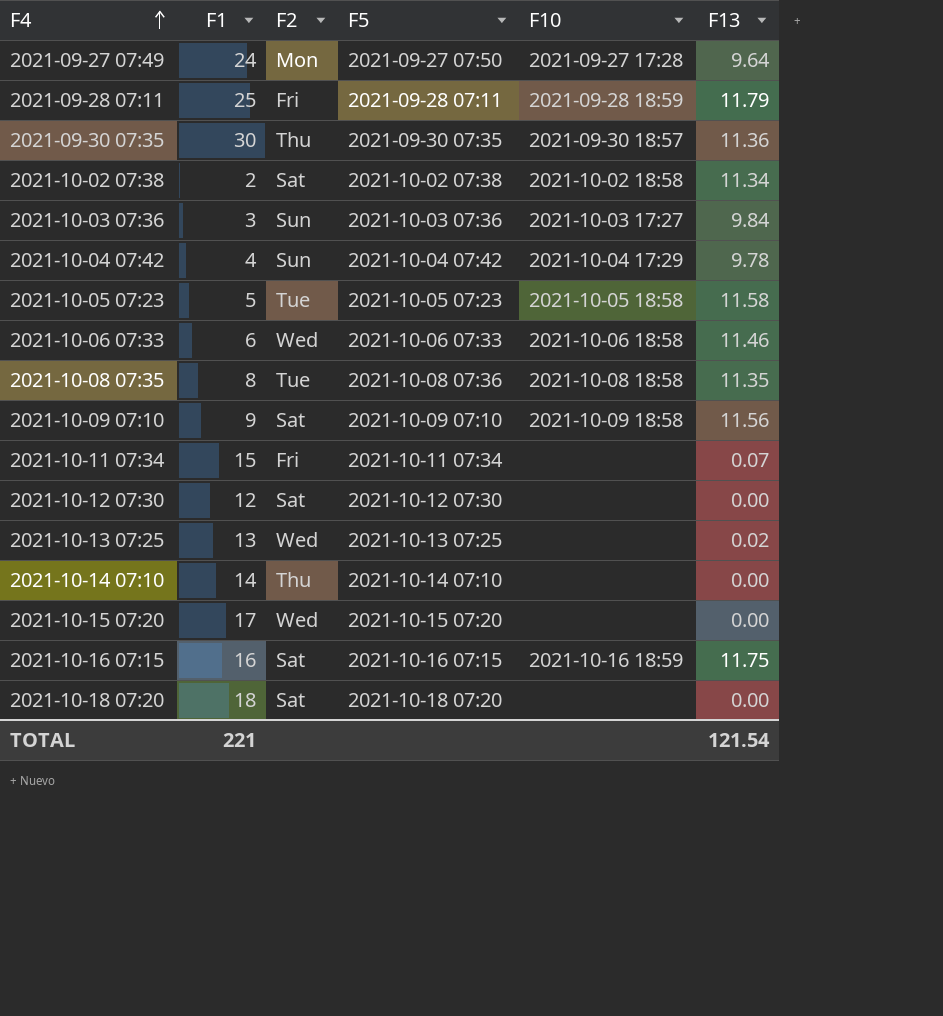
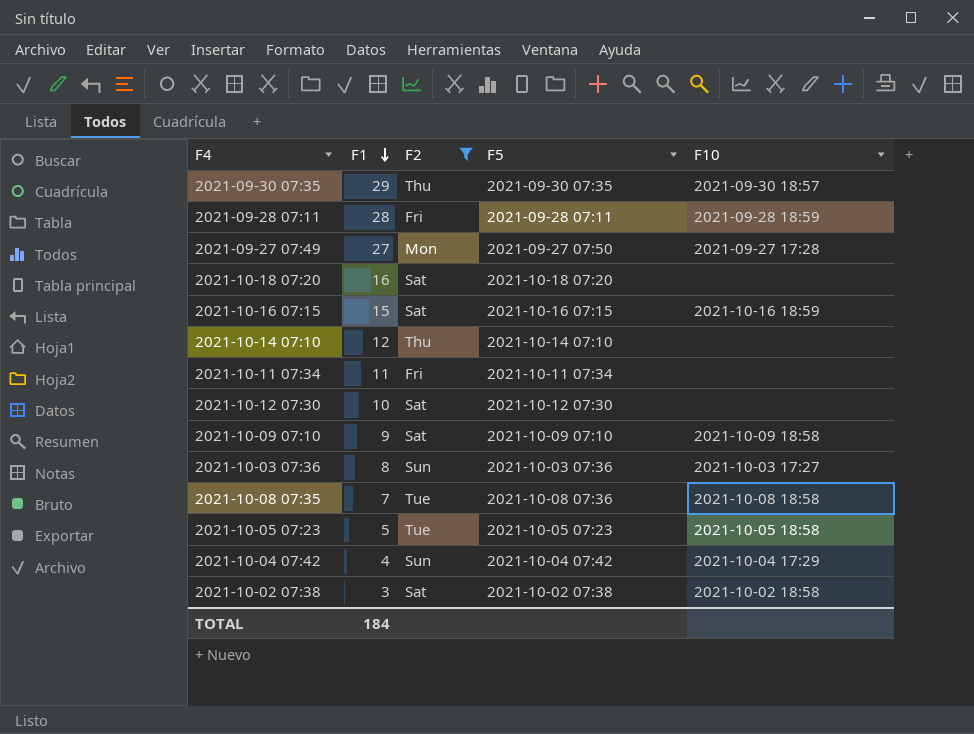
filter: none -> F2 != Wed
row order: F4 ascending -> F1 descending
column F13 | position: 6 -> none
2021-09-30 07:35 | F1: 30 -> 29
2021-09-28 07:11 | F1: 25 -> 28
2021-09-27 07:49 | F1: 24 -> 27
2021-10-18 07:20 | F1: 18 -> 16
2021-10-16 07:15 | F1: 16 -> 15
2021-10-14 07:10 | F1: 14 -> 12
2021-10-11 07:34 | F1: 15 -> 11
2021-10-12 07:30 | F1: 12 -> 10
2021-10-03 07:36 | F1: 3 -> 8
2021-10-08 07:35 | F1: 8 -> 7
2021-10-02 07:38 | F1: 2 -> 3
TOTAL | F1: 221 -> 184

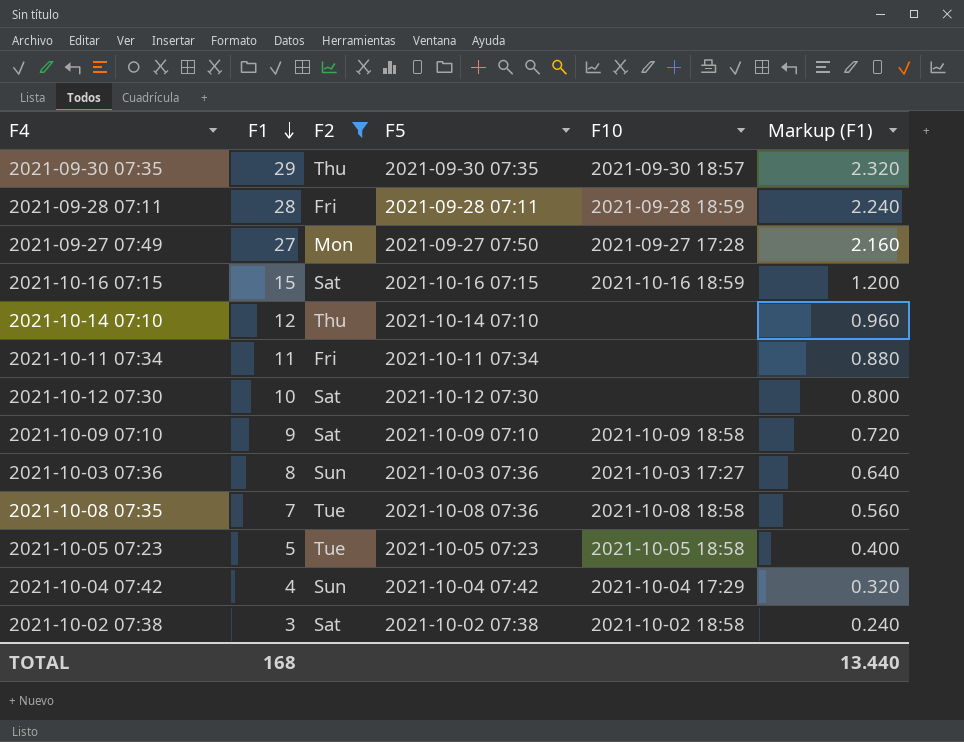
column Markup (F1) | formula: none -> [F1] * 0.08
row 2021-10-18 07:20: 16 | Sat | 2021-10-18 07:20 | none -> none
TOTAL | F1: 184 -> 168

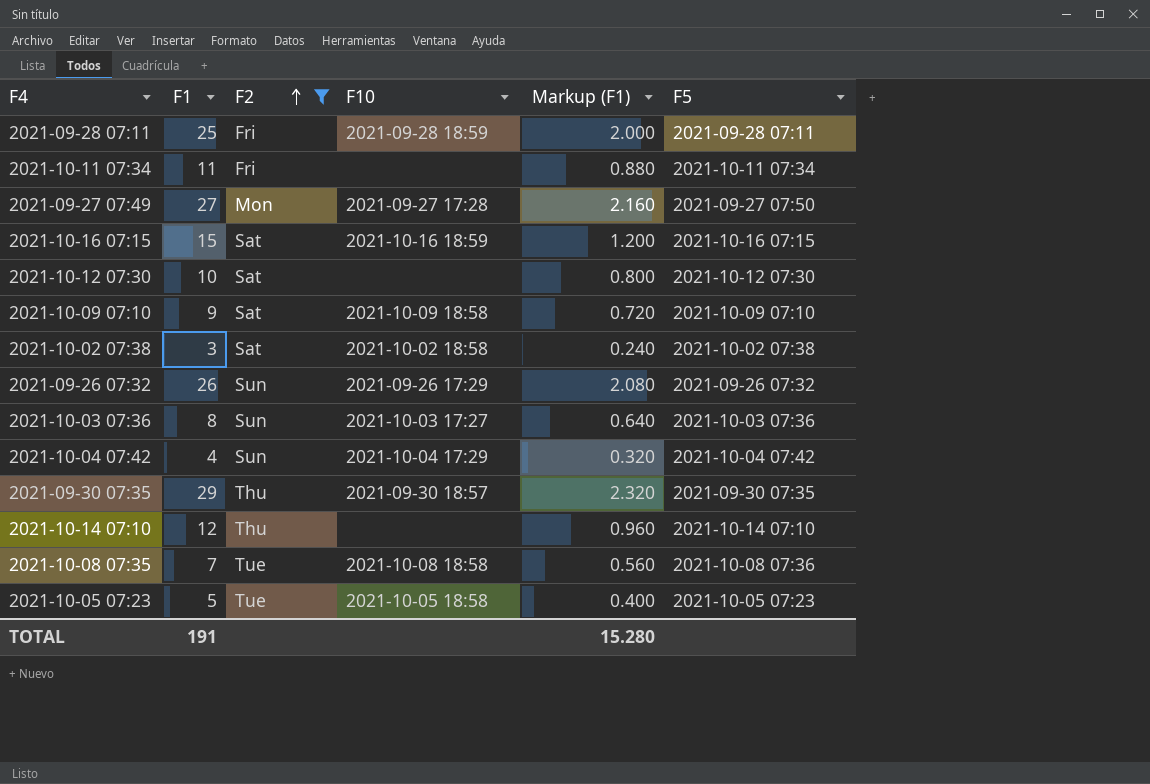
row order: F1 descending -> F2 ascending
column F5 | position: 4 -> 6
2021-09-28 07:11 | F1: 28 -> 25
2021-09-28 07:11 | Markup (F1): 2.240 -> 2.000
row 2021-09-26 07:32: none -> 26 | Sun | 2021-09-26 17:29 | 2.080 | 2021-09-26 07:32
TOTAL | F1: 168 -> 191
TOTAL | Markup (F1): 13.440 -> 15.280

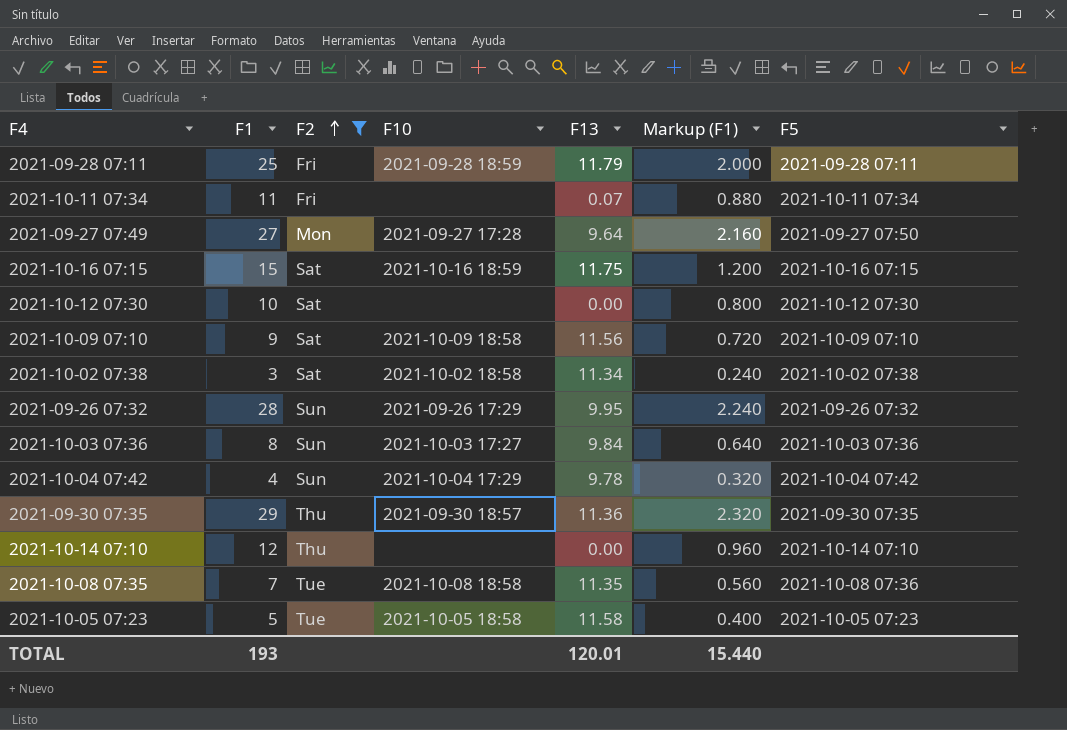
column F13 | position: none -> 5
2021-09-26 07:32 | F1: 26 -> 28
2021-09-26 07:32 | Markup (F1): 2.080 -> 2.240
TOTAL | F1: 191 -> 193
TOTAL | Markup (F1): 15.280 -> 15.440

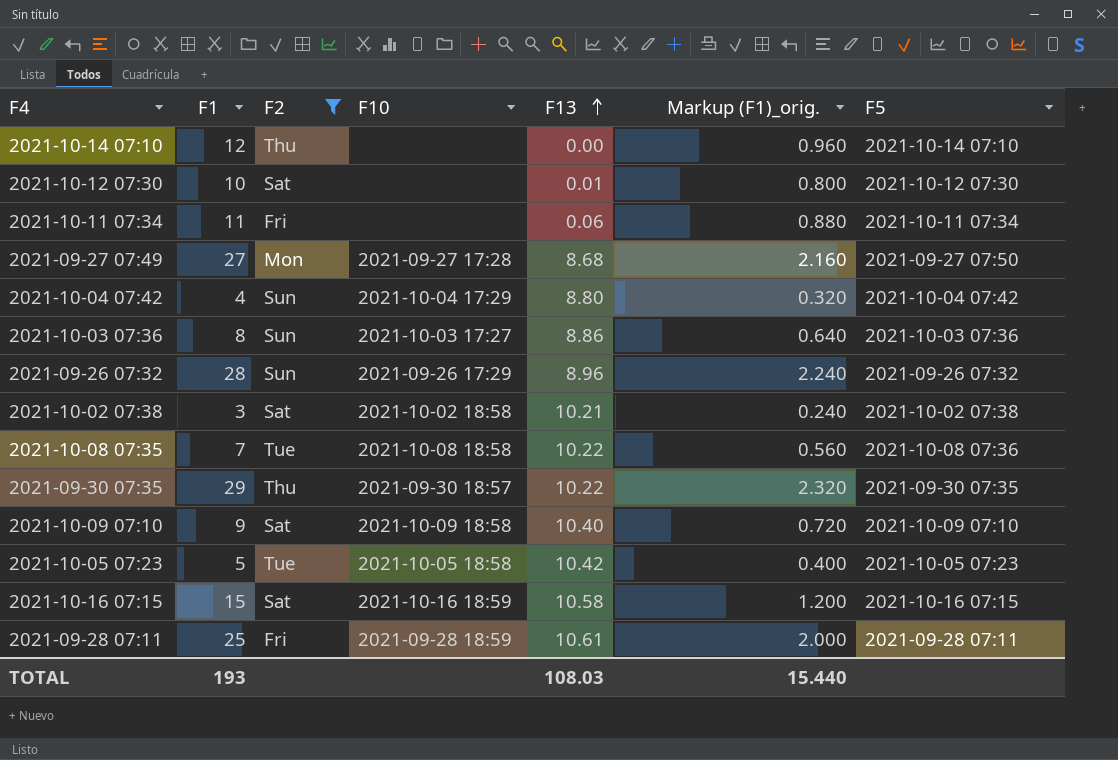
row order: F2 ascending -> F13 ascending
column name: Markup (F1) -> Markup (F1)_orig.
2021-10-12 07:30 | F13: 0.00 -> 0.01
2021-10-11 07:34 | F13: 0.07 -> 0.06
2021-09-27 07:49 | F13: 9.64 -> 8.68
2021-10-04 07:42 | F13: 9.78 -> 8.80
2021-10-03 07:36 | F13: 9.84 -> 8.86
2021-09-26 07:32 | F13: 9.95 -> 8.96
2021-10-02 07:38 | F13: 11.34 -> 10.21
2021-10-08 07:35 | F13: 11.35 -> 10.22
2021-09-30 07:35 | F13: 11.36 -> 10.22
2021-10-09 07:10 | F13: 11.56 -> 10.40
2021-10-05 07:23 | F13: 11.58 -> 10.42
2021-10-16 07:15 | F13: 11.75 -> 10.58
2021-09-28 07:11 | F13: 11.79 -> 10.61
TOTAL | F13: 120.01 -> 108.03

